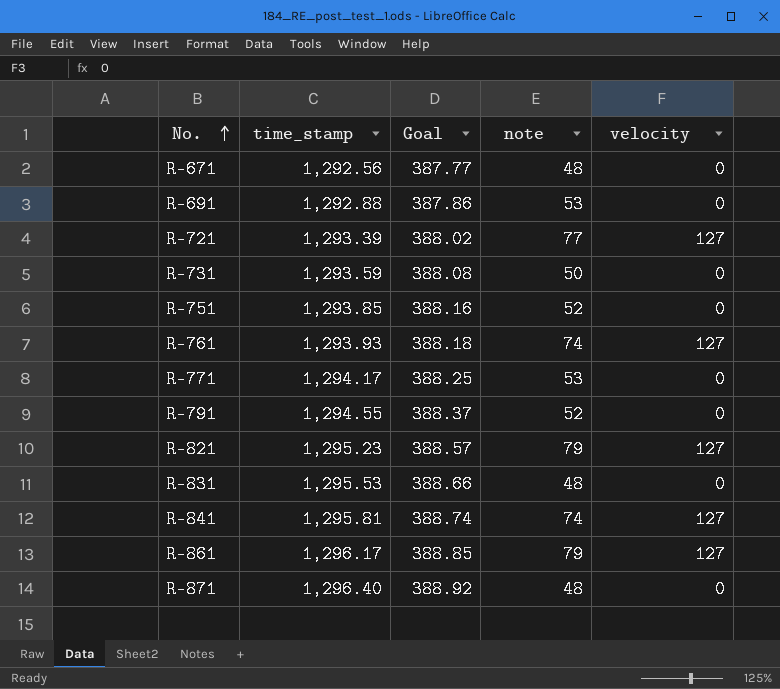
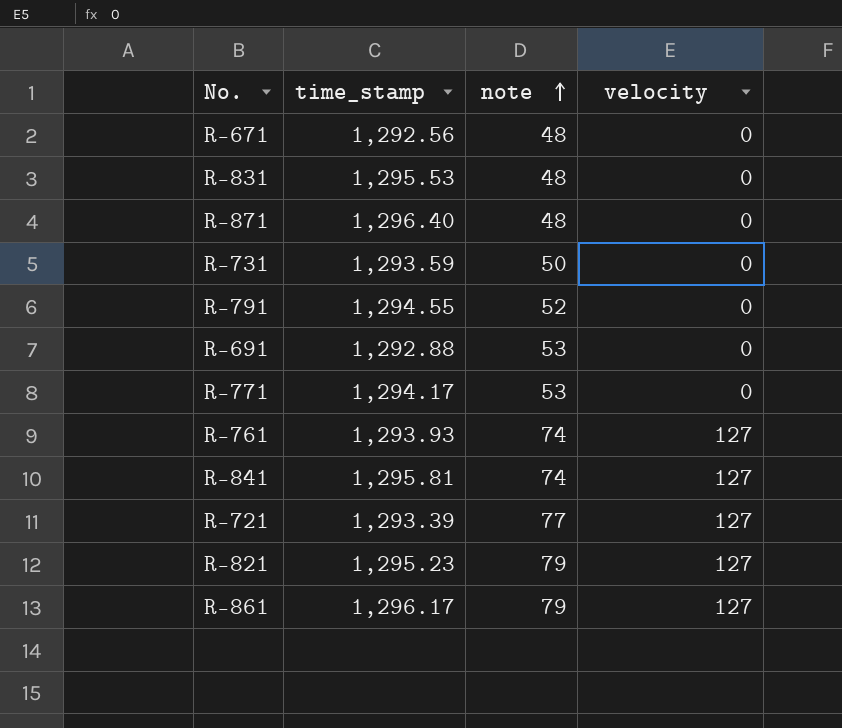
row order: No. ascending -> note ascending
column Goal | formula: [time_stamp] * 0.3 -> none
row R-751: 1,293.85 | 388.16 | 52 | 0 -> none

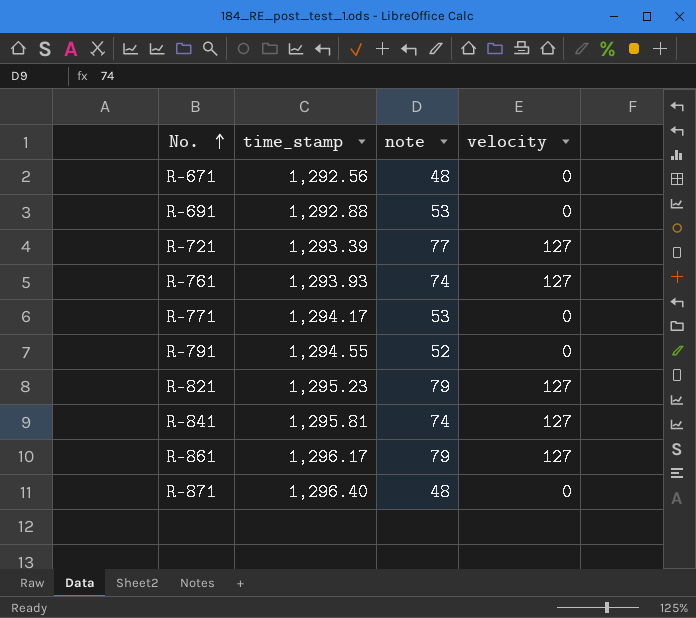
row order: note ascending -> No. ascending
row R-831: 1,295.53 | 48 | 0 -> none
row R-731: 1,293.59 | 50 | 0 -> none

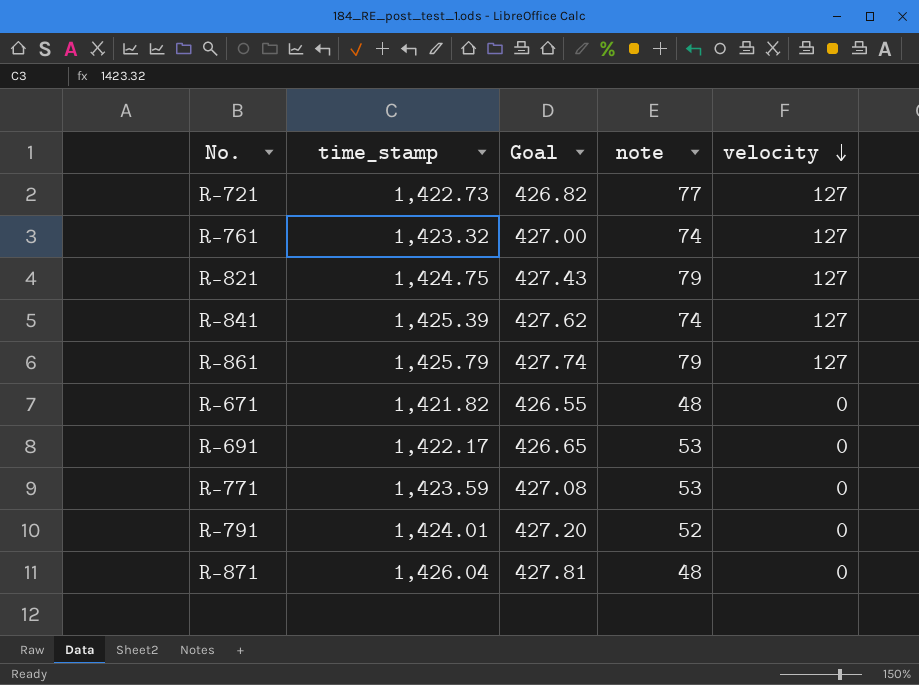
row order: No. ascending -> velocity descending
column Goal | formula: none -> [time_stamp] * 0.3
R-721 | time_stamp: 1,293.39 -> 1,422.73
R-761 | time_stamp: 1,293.93 -> 1,423.32
R-821 | time_stamp: 1,295.23 -> 1,424.75
R-841 | time_stamp: 1,295.81 -> 1,425.39
R-861 | time_stamp: 1,296.17 -> 1,425.79
R-671 | time_stamp: 1,292.56 -> 1,421.82
R-691 | time_stamp: 1,292.88 -> 1,422.17
R-771 | time_stamp: 1,294.17 -> 1,423.59
R-791 | time_stamp: 1,294.55 -> 1,424.01
R-871 | time_stamp: 1,296.40 -> 1,426.04

